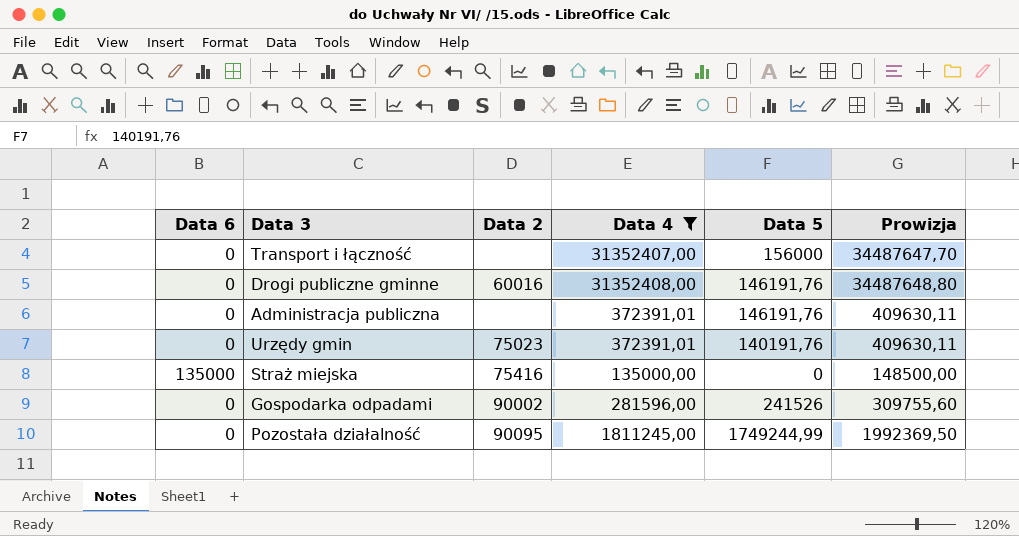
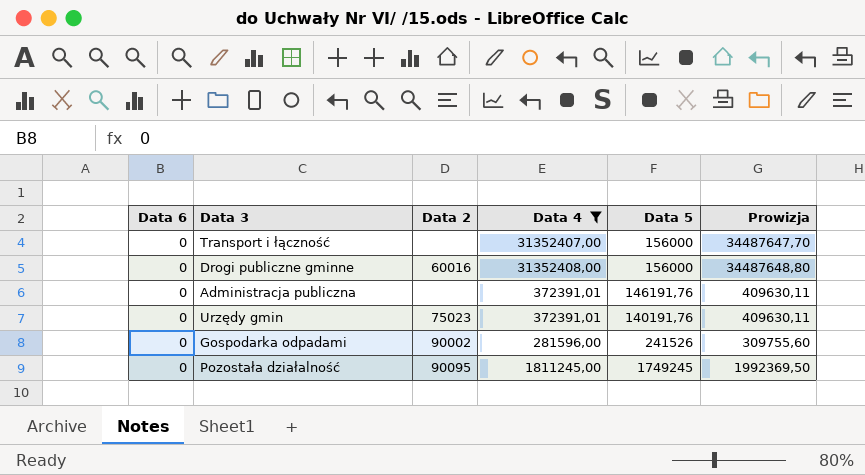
row Straż miejska: 135000 | 75416 | 135000,00 | 0 | 148500,00 -> none
Drogi publiczne gminne | Data 5: 146191,76 -> 156000
Pozostała działalność | Data 5: 1749244,99 -> 1749245

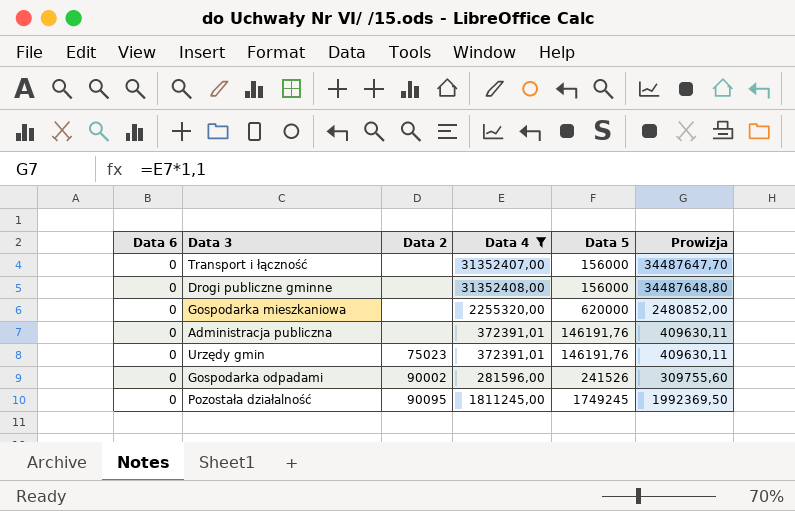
Drogi publiczne gminne | Data 2: 60016 -> none
row Gospodarka mieszkaniowa: none -> 0 | none | 2255320,00 | 620000 | 2480852,00
Urzędy gmin | Data 5: 140191,76 -> 146191,76

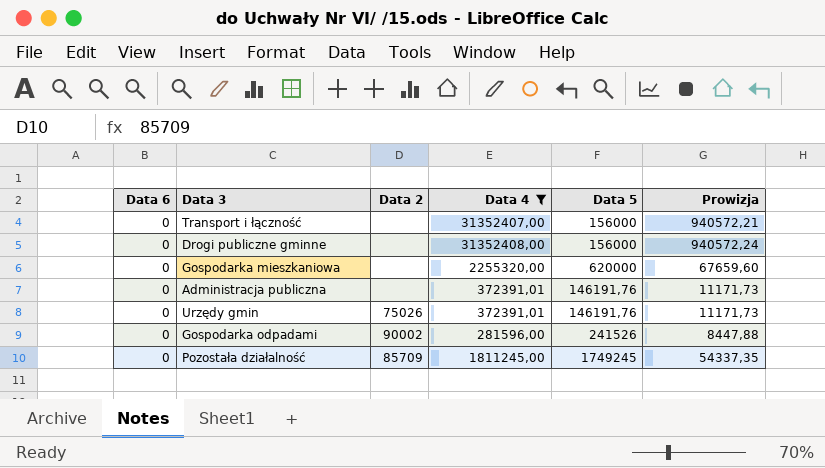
column Prowizja | formula: [Data 4] * 1,1 -> [Data 4] * 0,03
Urzędy gmin | Data 2: 75023 -> 75026
Pozostała działalność | Data 2: 90095 -> 85709

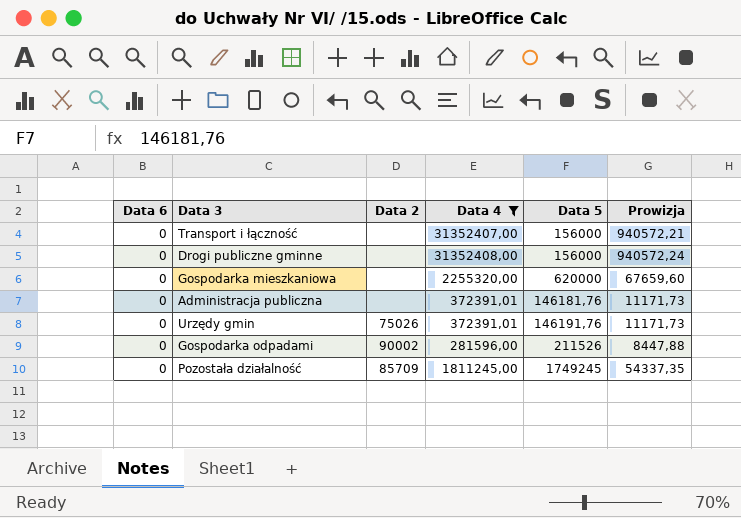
Administracja publiczna | Data 5: 146191,76 -> 146181,76
Gospodarka odpadami | Data 5: 241526 -> 211526

